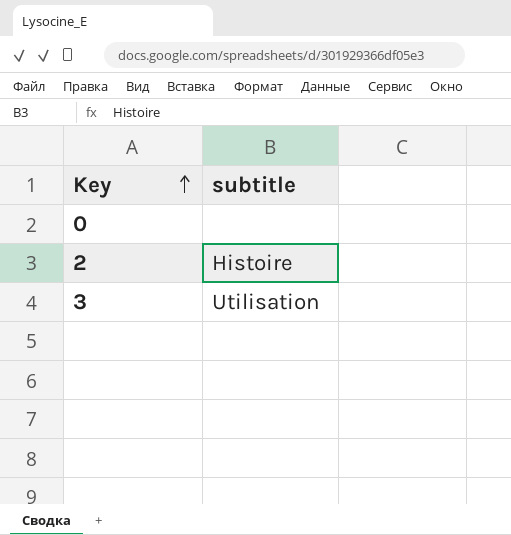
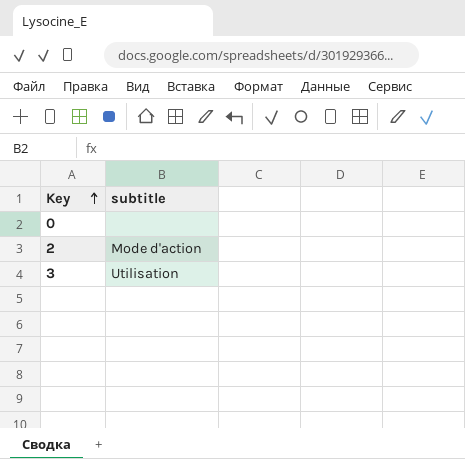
2 | subtitle: Histoire -> Mode d'action

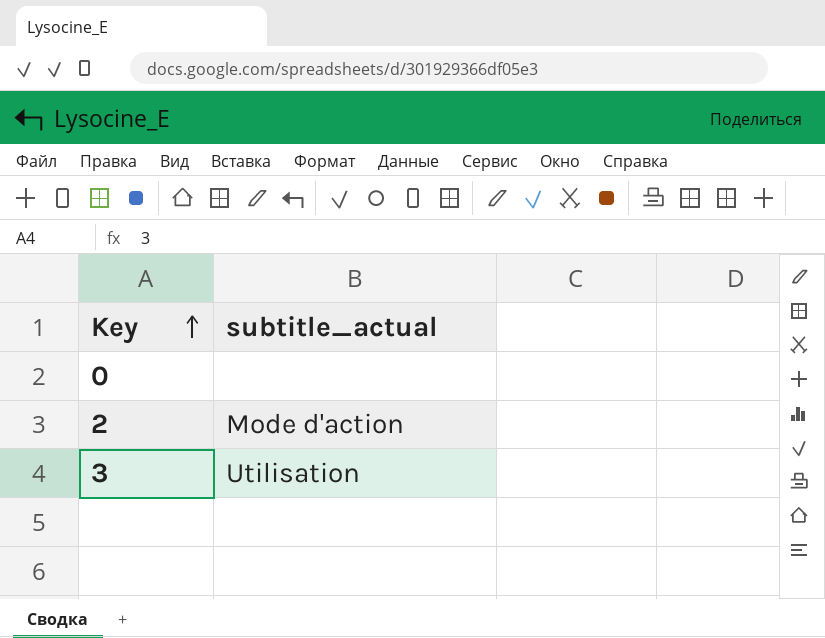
column name: subtitle -> subtitle_actual

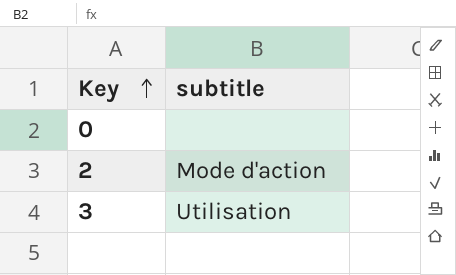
column name: subtitle_actual -> subtitle

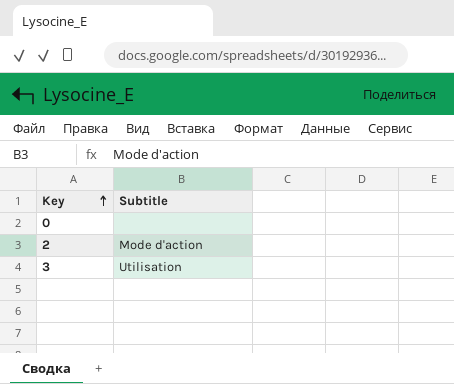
column name: subtitle -> Subtitle

